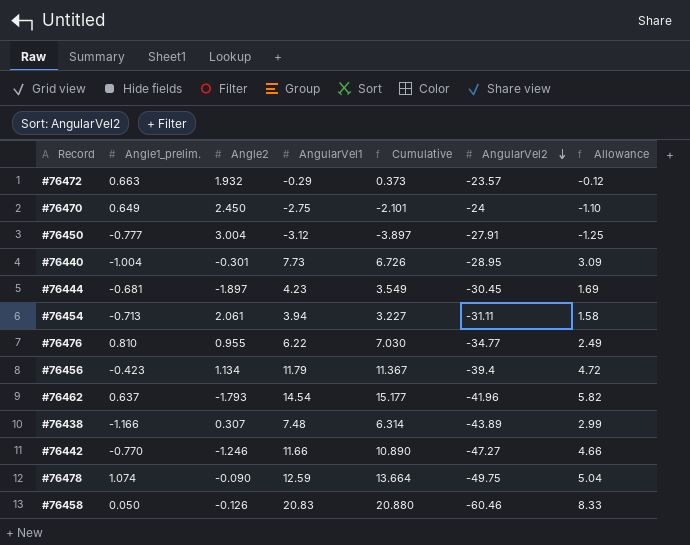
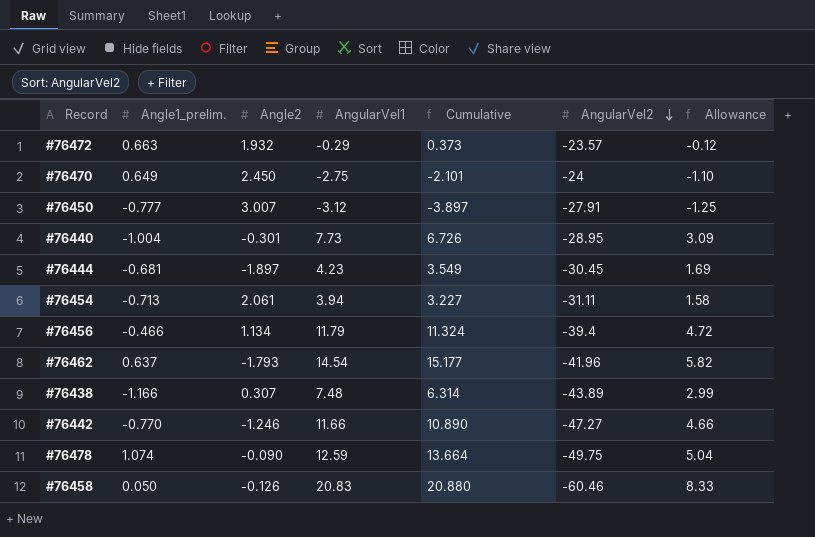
row #76476: 0.810 | 0.955 | 6.22 | 7.030 | -34.77 | 2.49 -> none
#76450 | Angle2: 3.004 -> 3.007
#76456 | Angle1_prelim.: -0.423 -> -0.466
#76456 | Cumulative: 11.367 -> 11.324

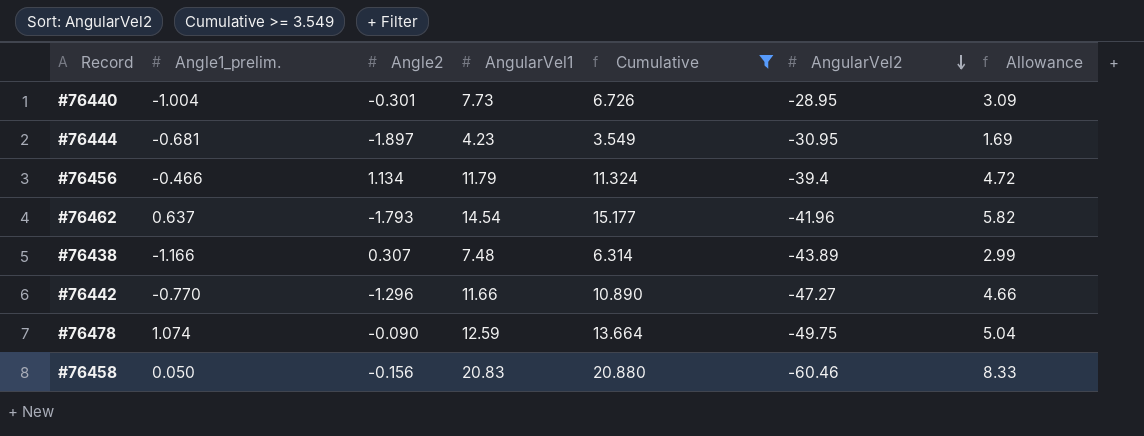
filter: none -> Cumulative >= 3.549
#76444 | AngularVel2: -30.45 -> -30.95
#76442 | Angle2: -1.246 -> -1.296
#76458 | Angle2: -0.126 -> -0.156

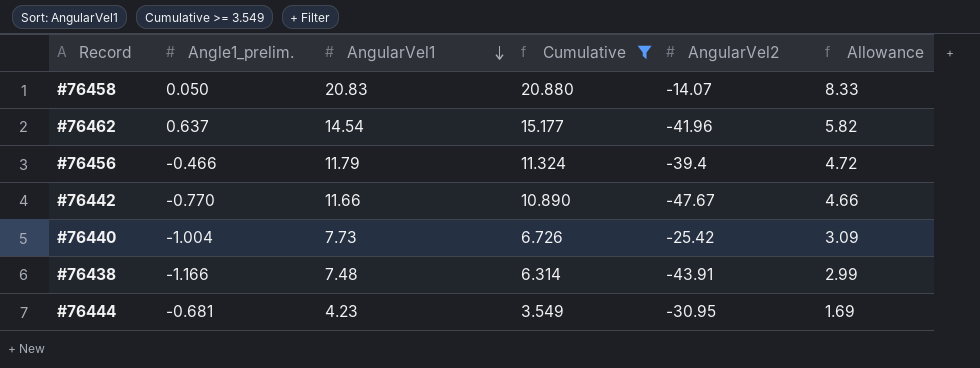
row order: AngularVel2 descending -> AngularVel1 descending
column Angle2 | position: 3 -> none
row #76478: 1.074 | -0.090 | 12.59 | 13.664 | -49.75 | 5.04 -> none
#76458 | AngularVel2: -60.46 -> -14.07
#76442 | AngularVel2: -47.27 -> -47.67
#76440 | AngularVel2: -28.95 -> -25.42
#76438 | AngularVel2: -43.89 -> -43.91

